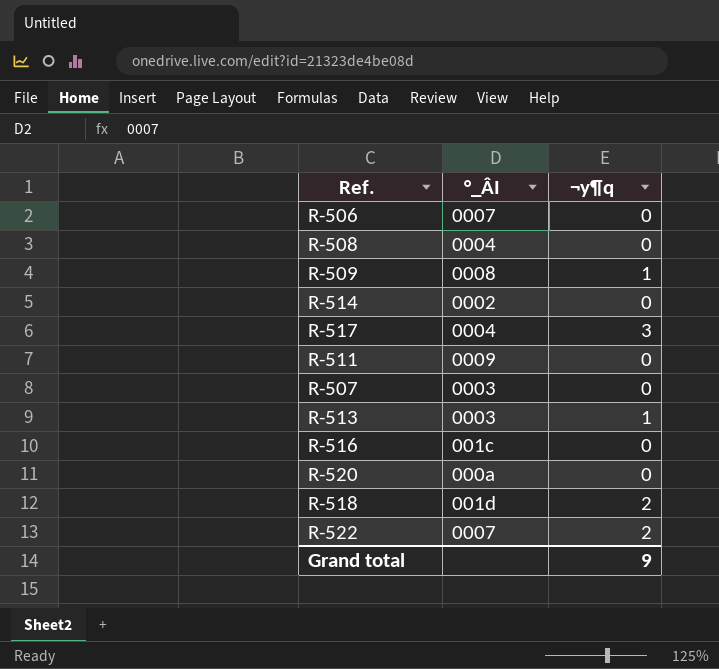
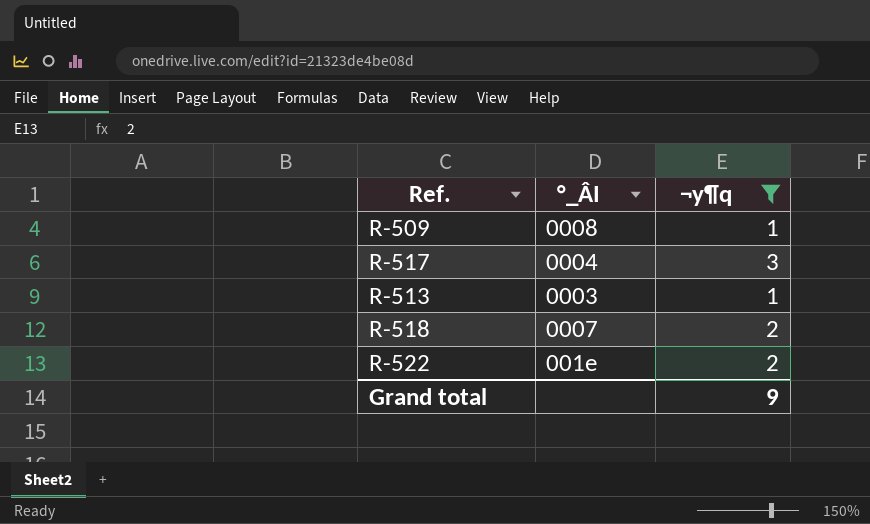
filter: none -> ¬y¶q != 0
R-518 | °_ÂI: 001d -> 0007
R-522 | °_ÂI: 0007 -> 001e

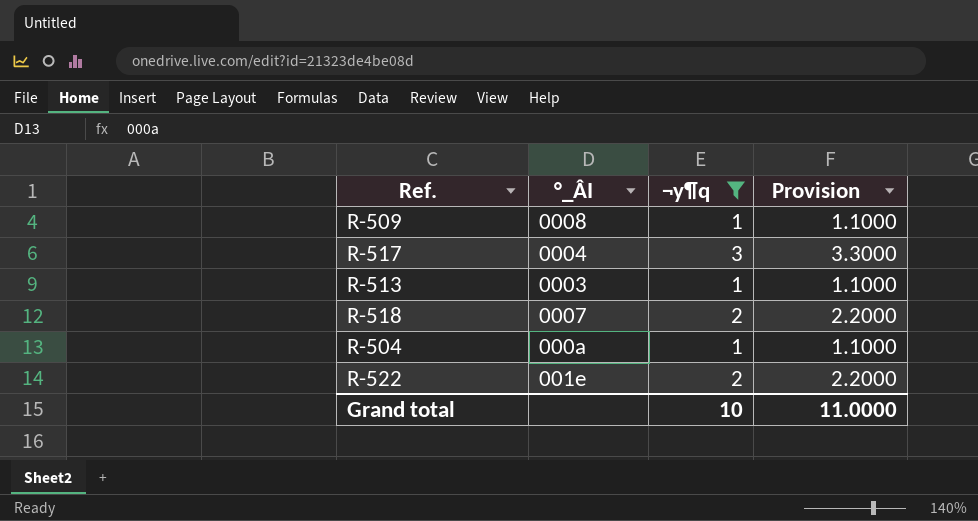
column Provision | formula: none -> [¬y¶q] * 1.1
row R-504: none -> 000a | 1 | 1.1000
Grand total | ¬y¶q: 9 -> 10

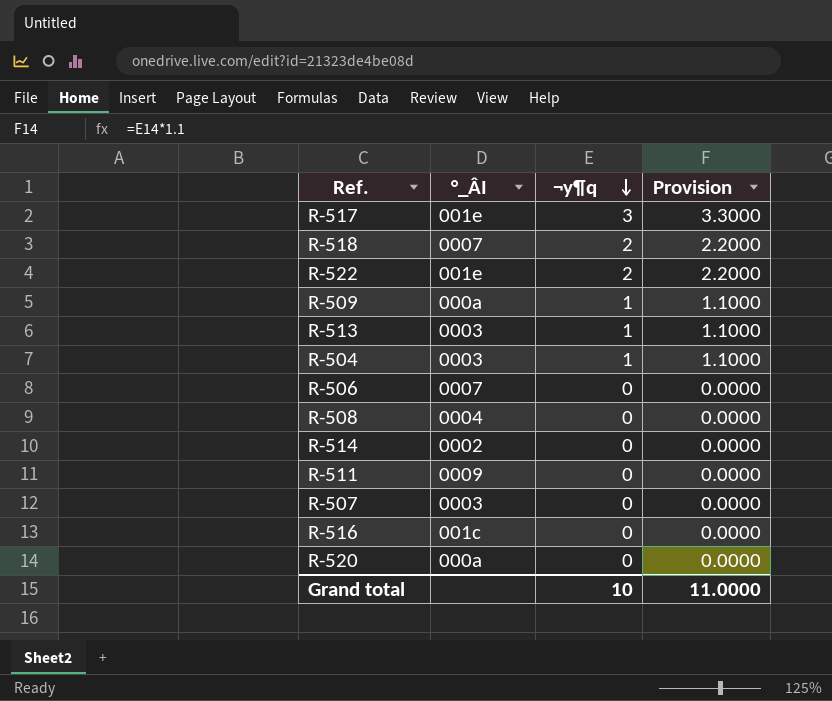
filter: ¬y¶q != 0 -> none
row order: none -> ¬y¶q descending
R-517 | °_ÂI: 0004 -> 001e
R-509 | °_ÂI: 0008 -> 000a
R-504 | °_ÂI: 000a -> 0003

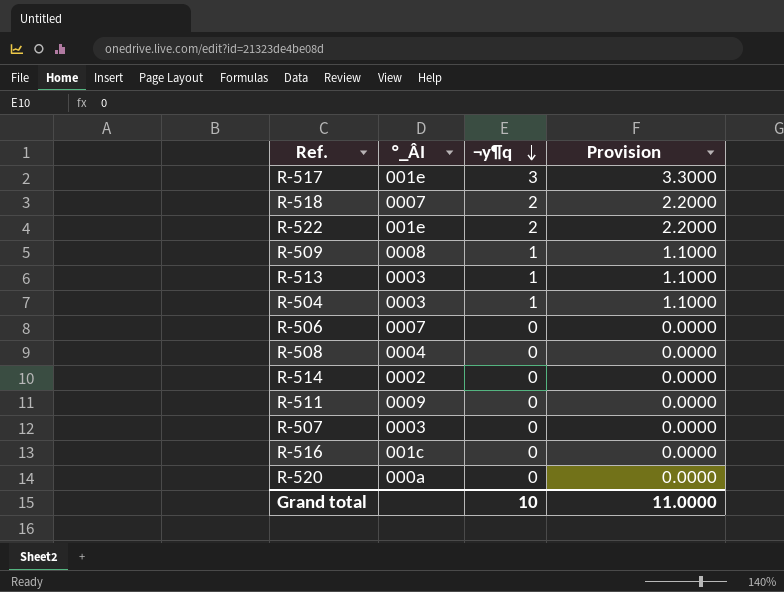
R-509 | °_ÂI: 000a -> 0008

